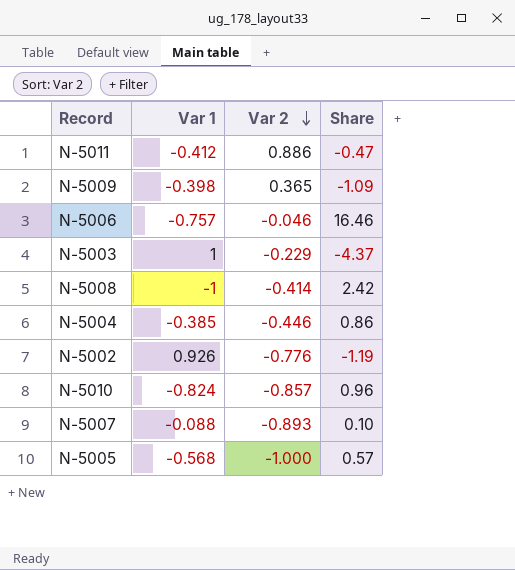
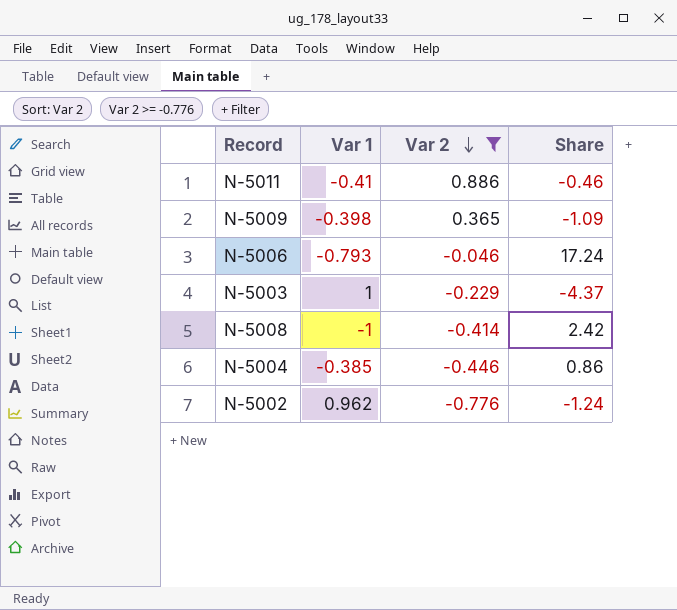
filter: none -> Var 2 >= -0.776
N-5011 | Var 1: -0.412 -> -0.41
N-5011 | Share: -0.47 -> -0.46
N-5006 | Var 1: -0.757 -> -0.793
N-5006 | Share: 16.46 -> 17.24
N-5002 | Var 1: 0.926 -> 0.962
N-5002 | Share: -1.19 -> -1.24

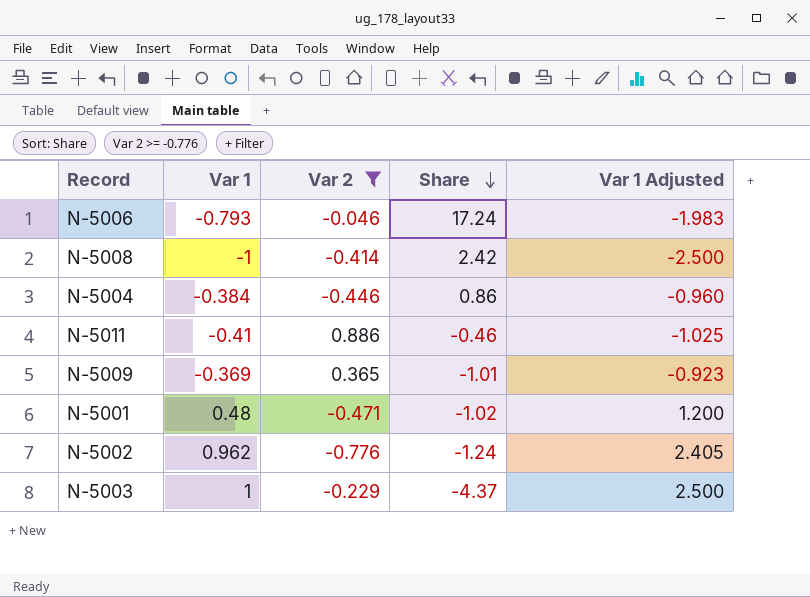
row order: Var 2 descending -> Share descending
column Var 1 Adjusted | formula: none -> [Var 1] * 2.5
N-5004 | Var 1: -0.385 -> -0.384
N-5009 | Var 1: -0.398 -> -0.369
N-5009 | Share: -1.09 -> -1.01
row N-5001: none -> 0.48 | -0.471 | -1.02 | 1.200

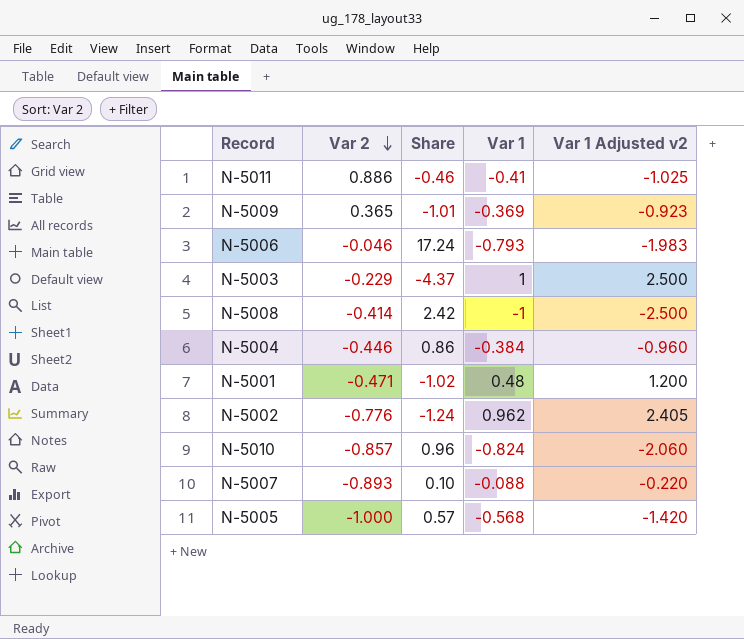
filter: Var 2 >= -0.776 -> none
row order: Share descending -> Var 2 descending
column Var 1 | position: 2 -> 4
column name: Var 1 Adjusted -> Var 1 Adjusted v2

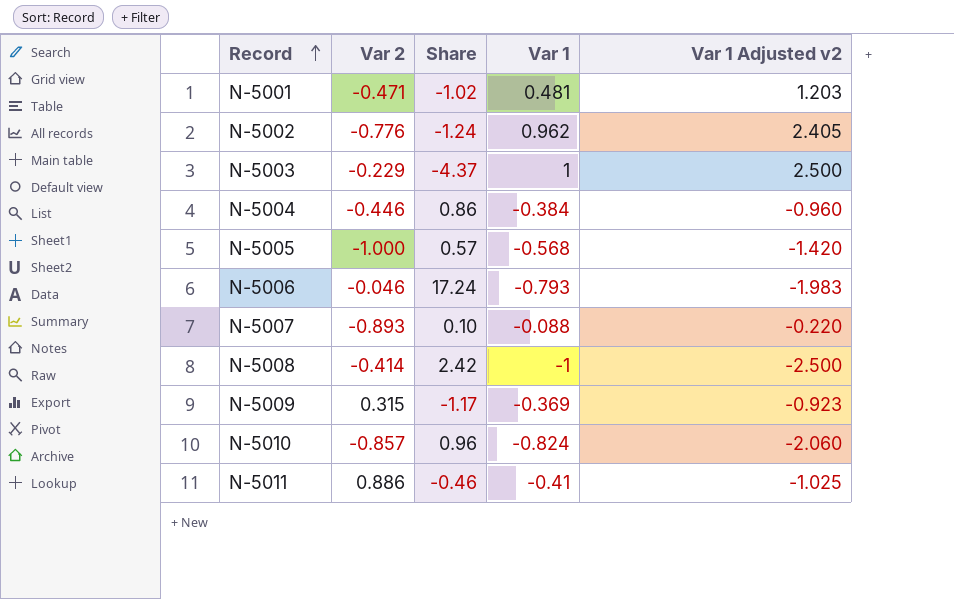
row order: Var 2 descending -> Record ascending
N-5001 | Var 1: 0.48 -> 0.481
N-5001 | Var 1 Adjusted v2: 1.200 -> 1.203
N-5009 | Var 2: 0.365 -> 0.315
N-5009 | Share: -1.01 -> -1.17

